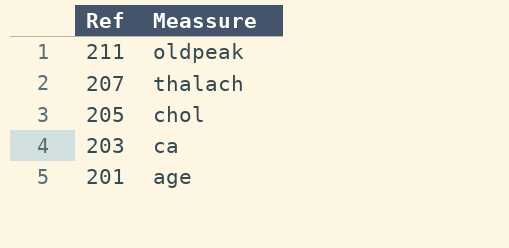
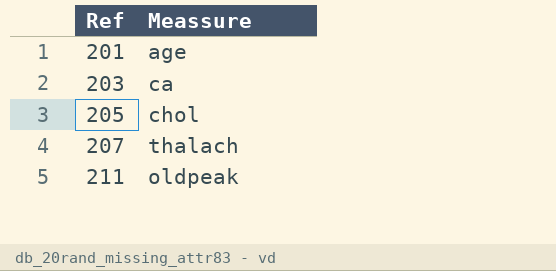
row order: Ref descending -> Ref ascending

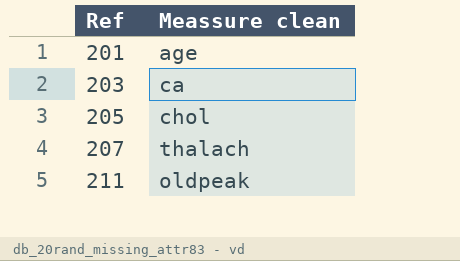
column name: Meassure -> Meassure clean

